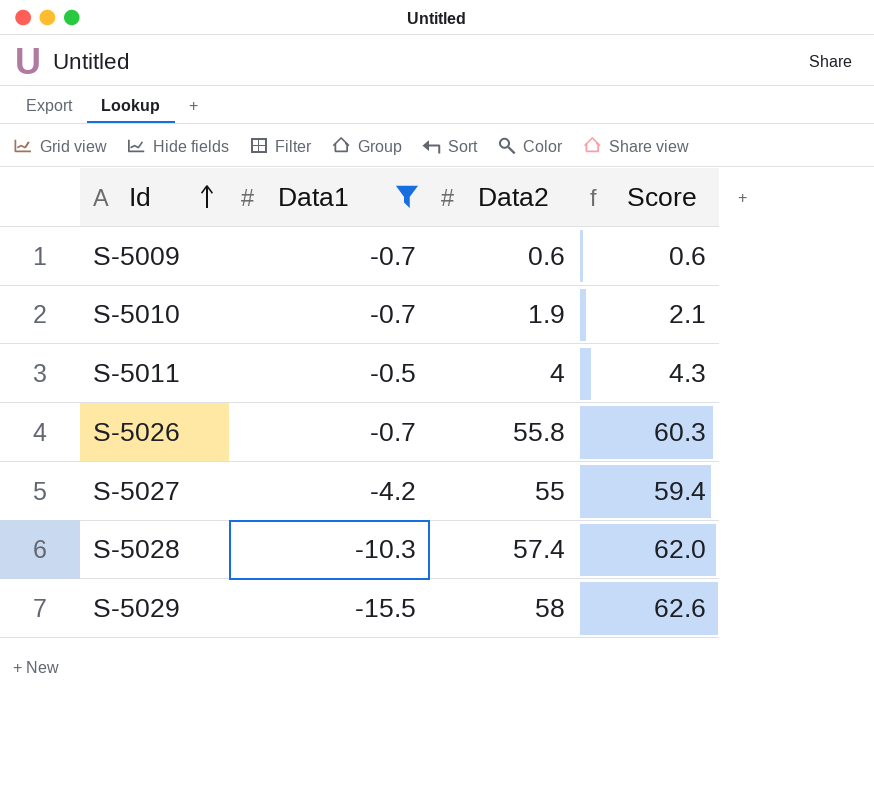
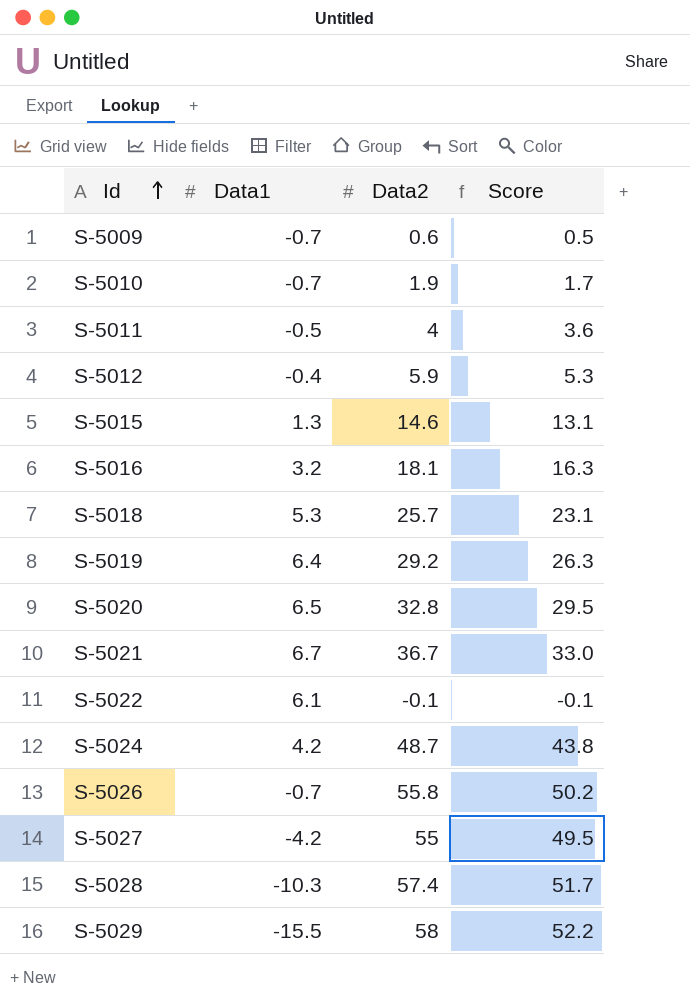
filter: Data1 <= -0.5 -> none
column Score | formula: [Data2] * 1.08 -> [Data2] * 0.9

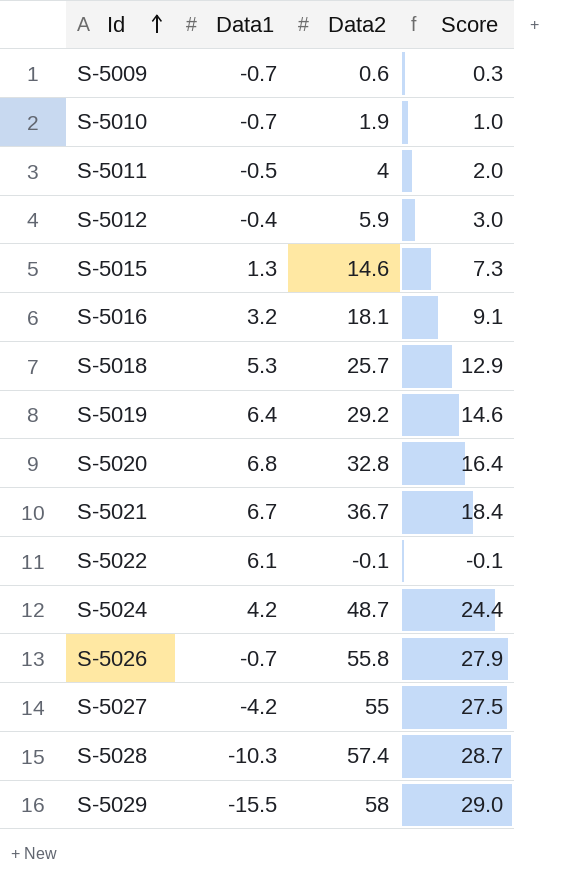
column Score | formula: [Data2] * 0.9 -> [Data2] * 0.5
S-5020 | Data1: 6.5 -> 6.8

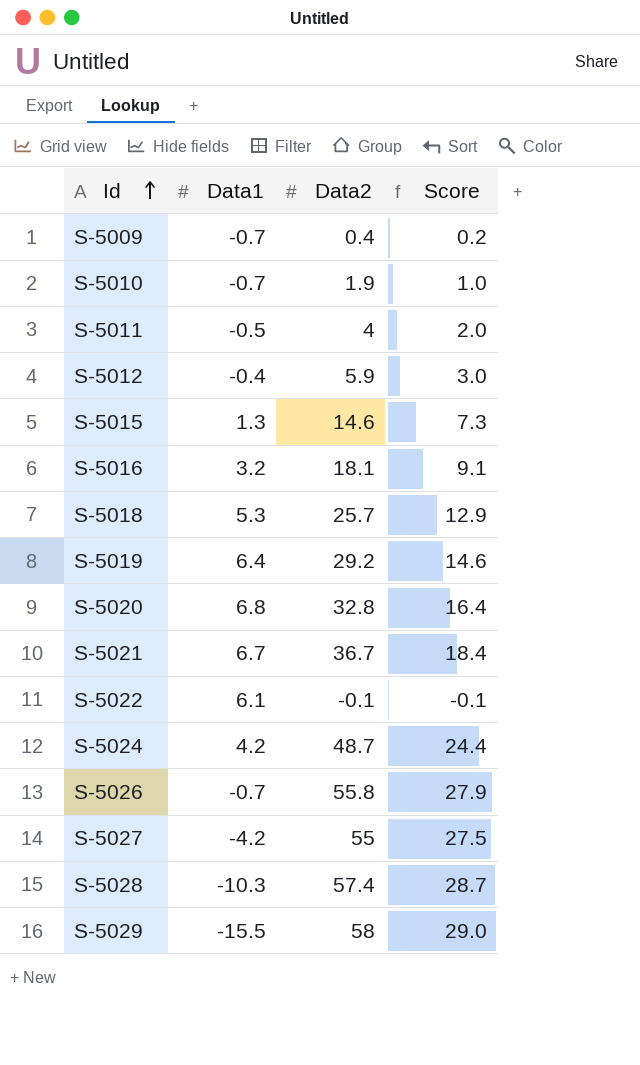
S-5009 | Data2: 0.6 -> 0.4
S-5009 | Score: 0.3 -> 0.2

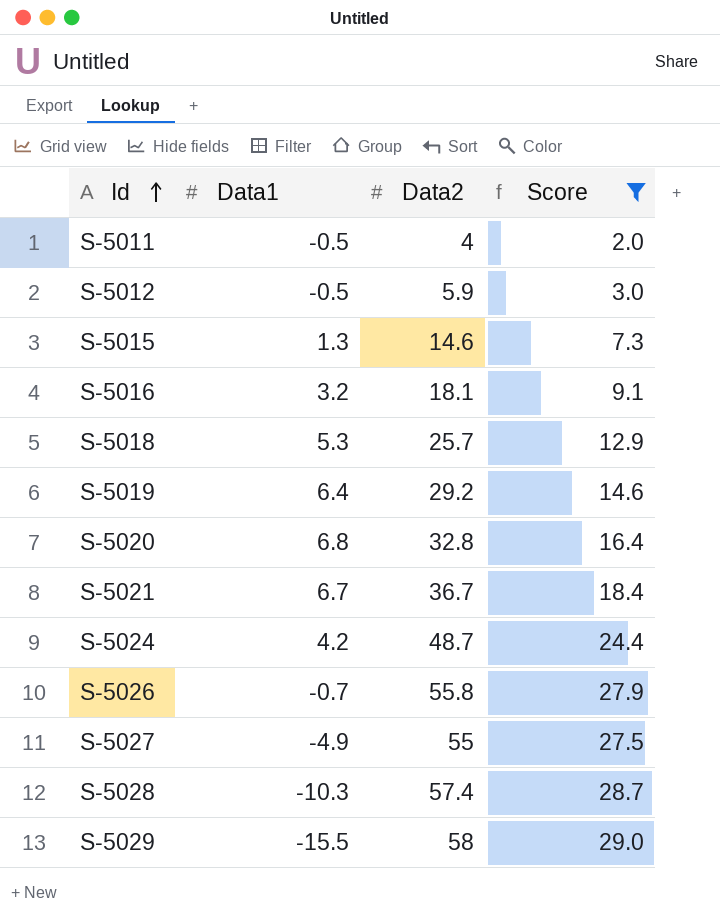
filter: none -> Score >= 2.0
S-5012 | Data1: -0.4 -> -0.5
S-5027 | Data1: -4.2 -> -4.9

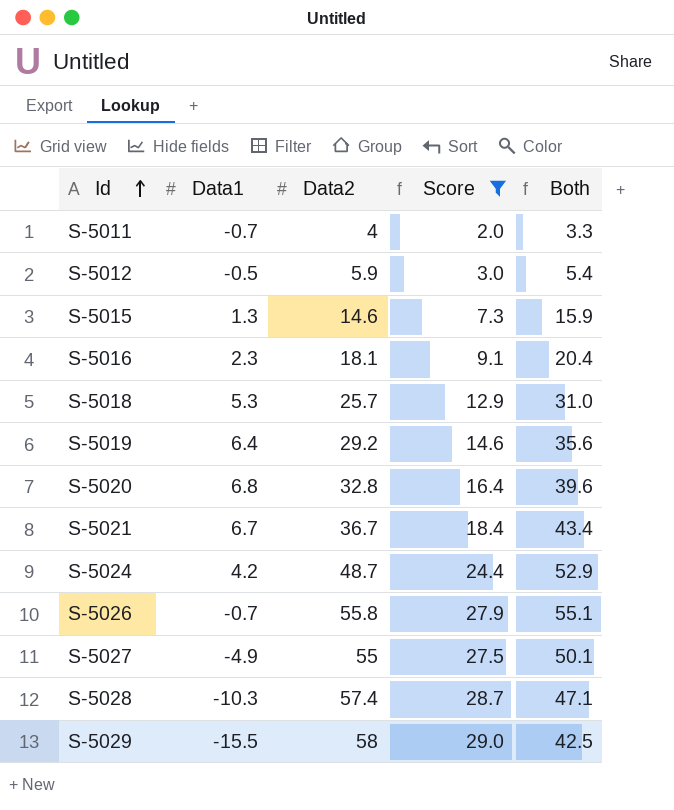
column Both | formula: none -> [Data1] + [Data2]
S-5011 | Data1: -0.5 -> -0.7
S-5016 | Data1: 3.2 -> 2.3

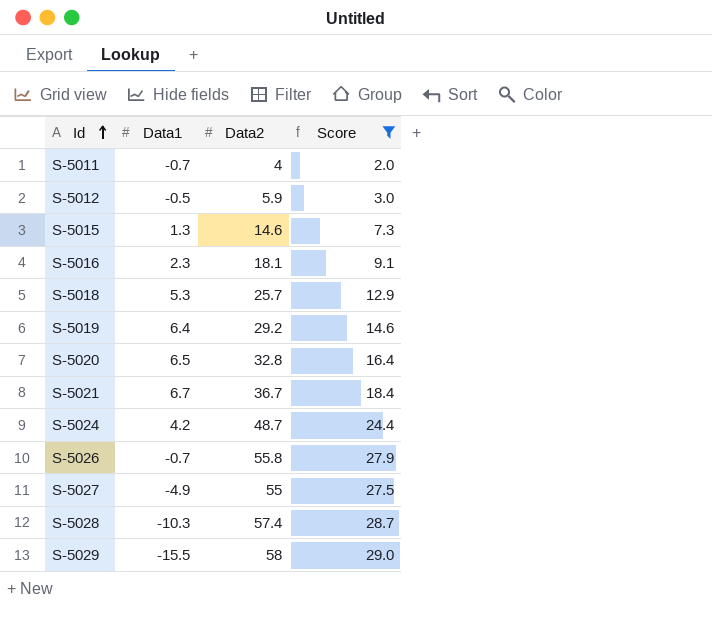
column Both | formula: [Data1] + [Data2] -> none
S-5020 | Data1: 6.8 -> 6.5

